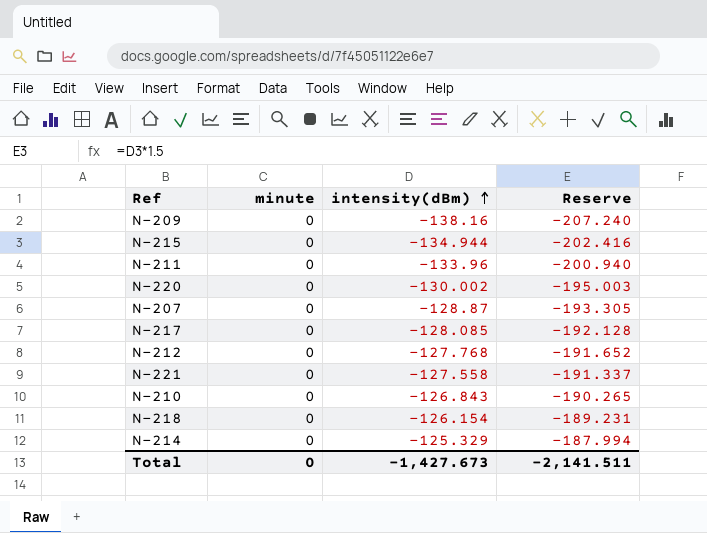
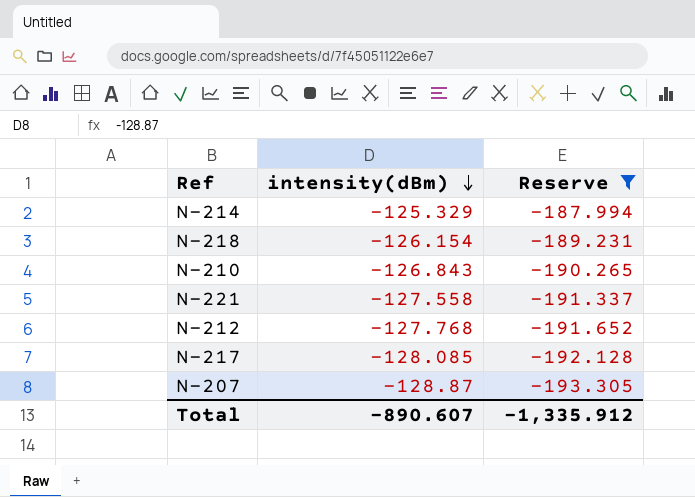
filter: none -> Reserve >= -193.305
row order: intensity(dBm) ascending -> intensity(dBm) descending
column minute | position: 2 -> none
Total | intensity(dBm): -1,427.673 -> -890.607
Total | Reserve: -2,141.511 -> -1,335.912

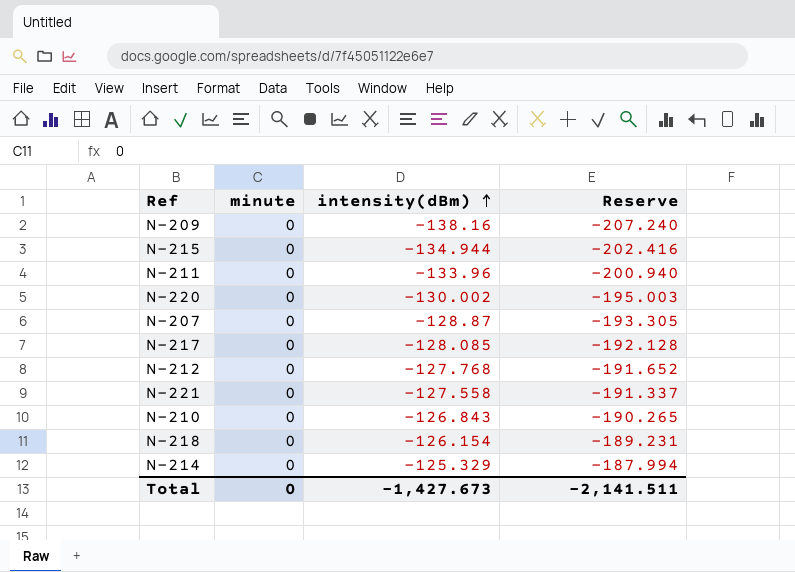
filter: Reserve >= -193.305 -> none
row order: intensity(dBm) descending -> intensity(dBm) ascending
column minute | position: none -> 2
Total | intensity(dBm): -890.607 -> -1,427.673
Total | Reserve: -1,335.912 -> -2,141.511

